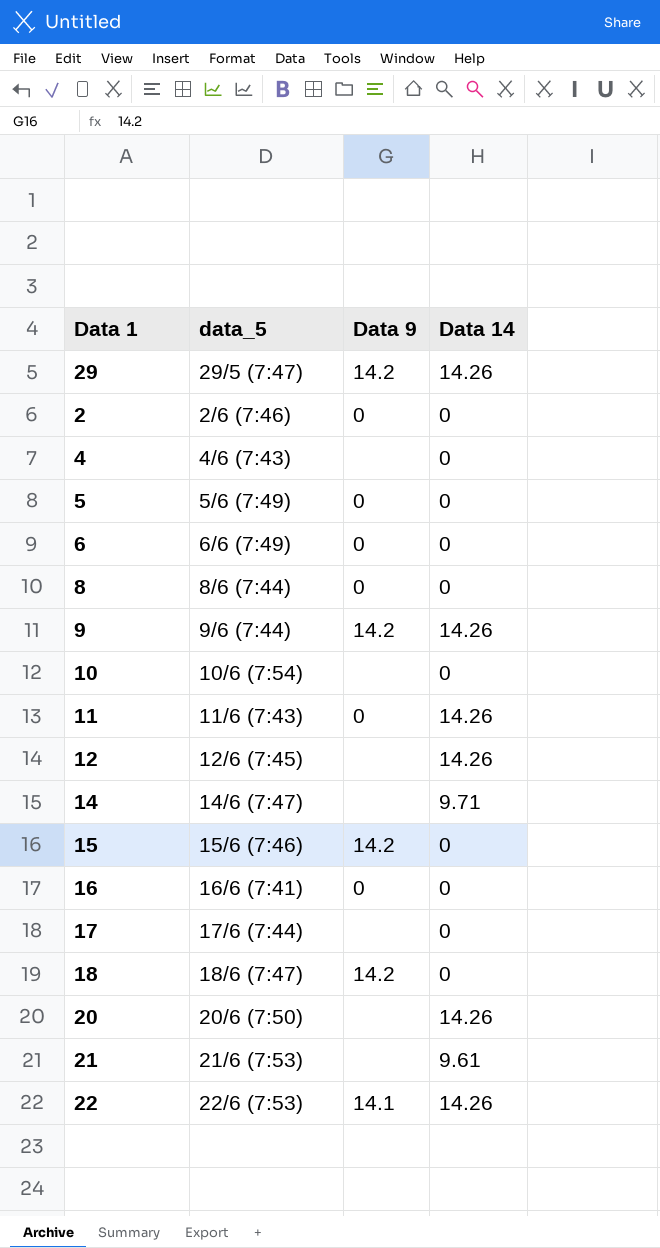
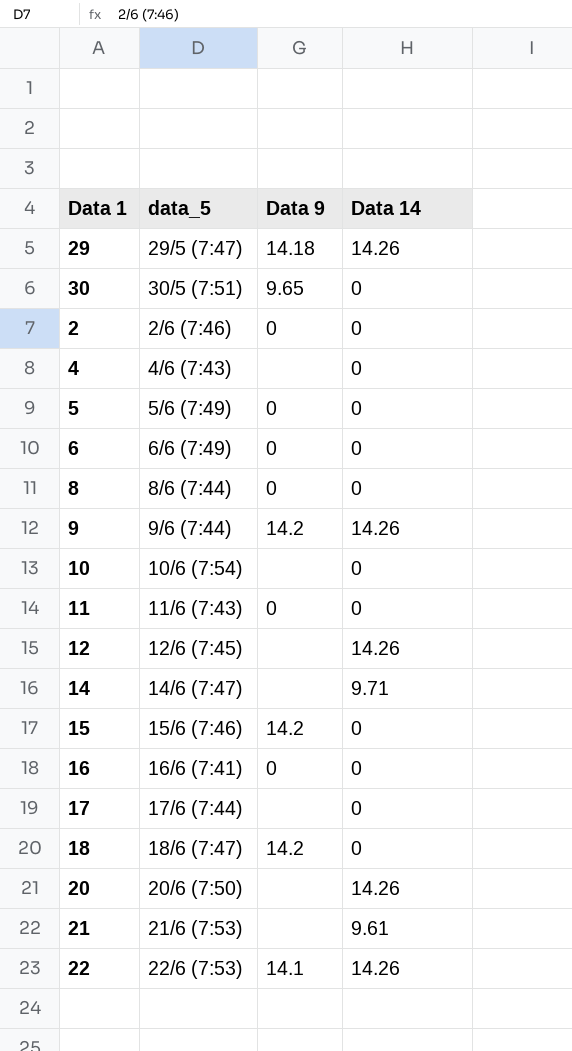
29 | Data 9: 14.2 -> 14.18
row 30: none -> 30/5 (7:51) | 9.65 | 0
11 | Data 14: 14.26 -> 0

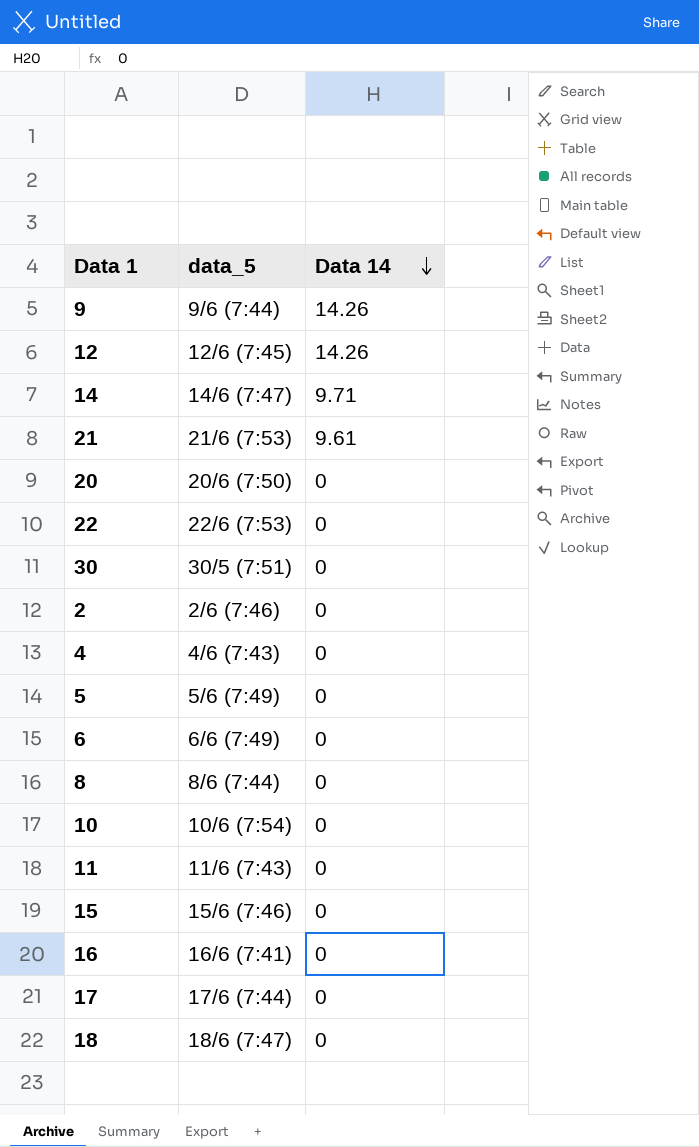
row order: none -> Data 14 descending
column Data 9 | position: 3 -> none
row 29: 29/5 (7:47) | 14.18 | 14.26 -> none
20 | Data 14: 14.26 -> 0
22 | Data 14: 14.26 -> 0

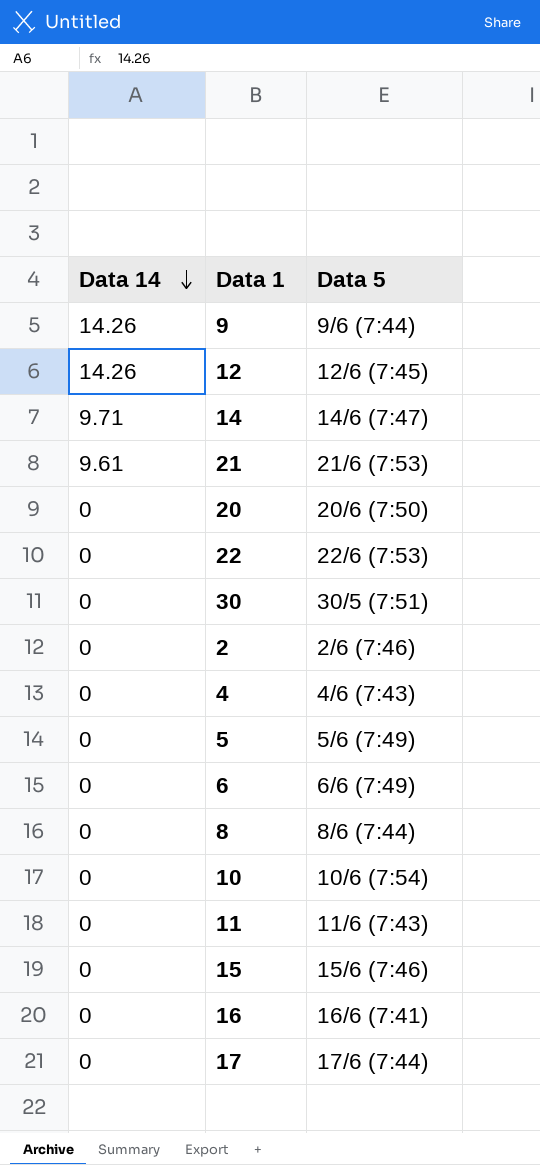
column Data 14 | position: 3 -> 1
column name: data_5 -> Data 5
row 18: 18/6 (7:47) | 0 -> none

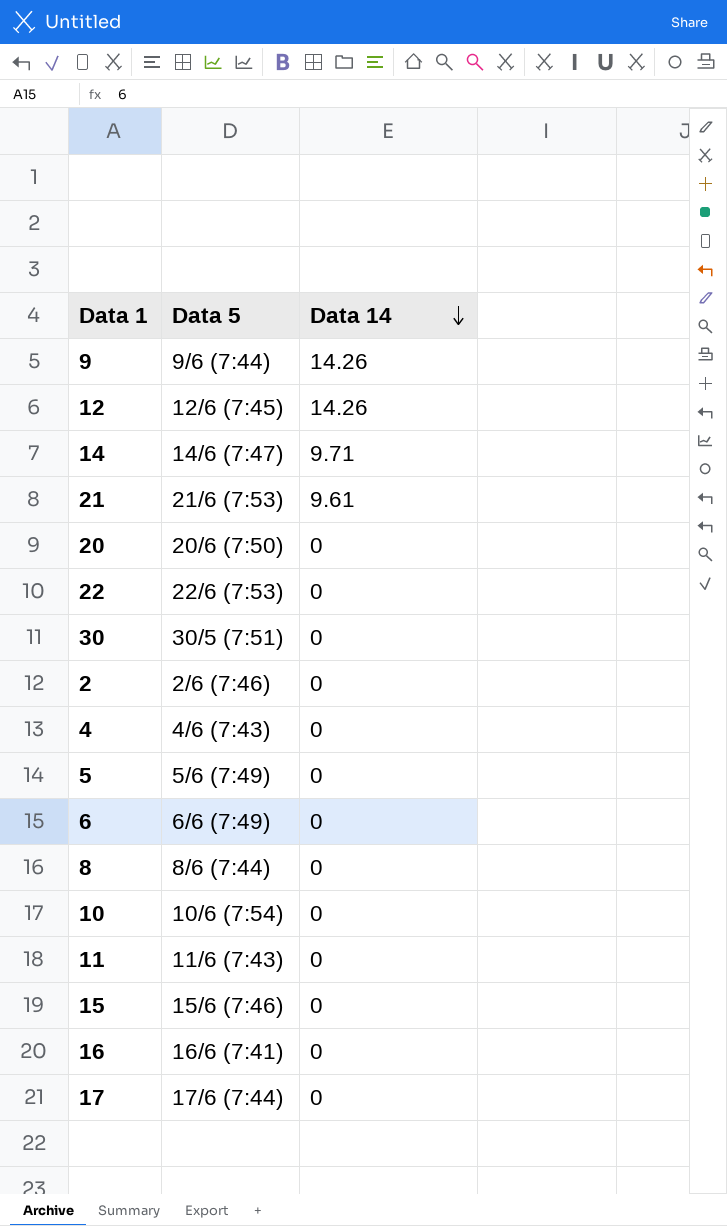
column Data 14 | position: 1 -> 3

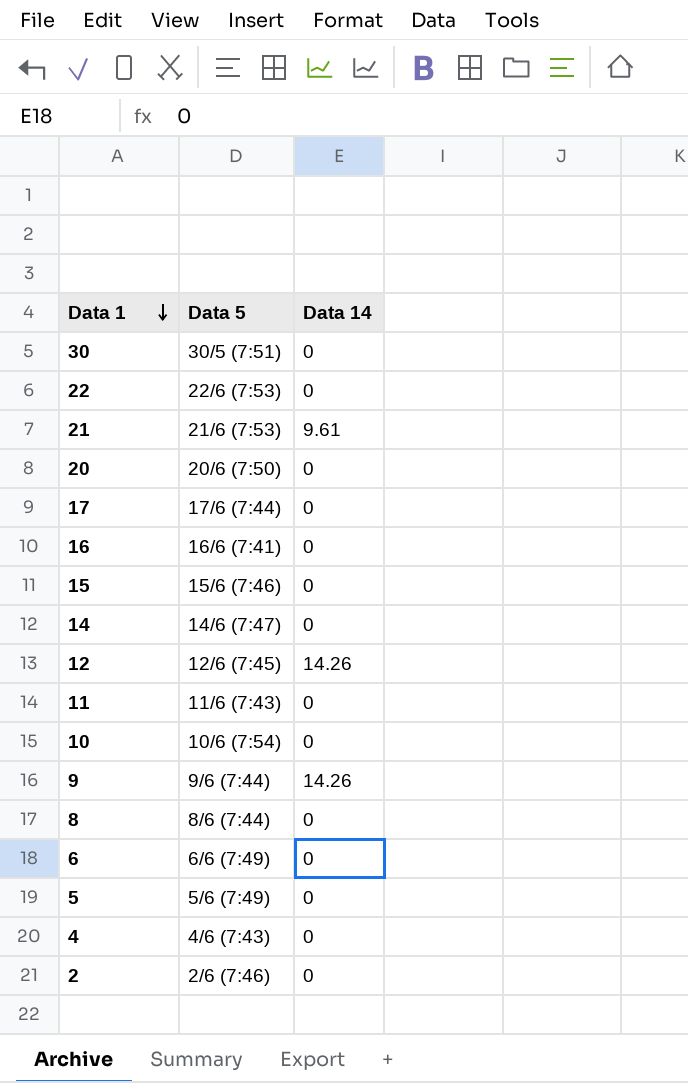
row order: Data 14 descending -> Data 1 descending
14 | Data 14: 9.71 -> 0

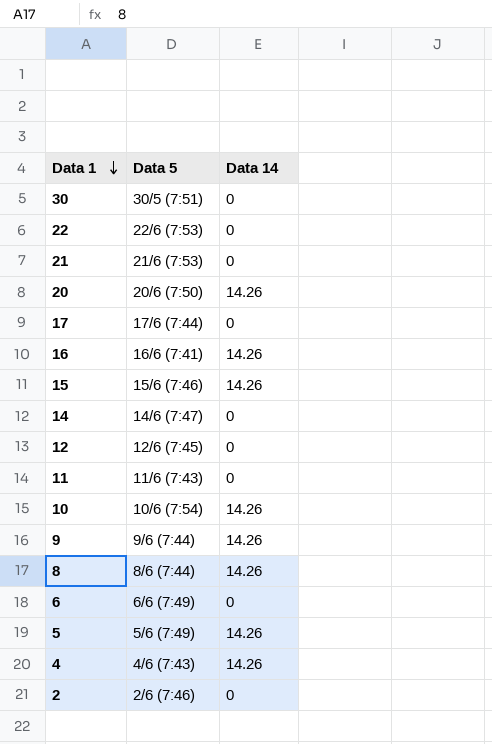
21 | Data 14: 9.61 -> 0
20 | Data 14: 0 -> 14.26
16 | Data 14: 0 -> 14.26
15 | Data 14: 0 -> 14.26
12 | Data 14: 14.26 -> 0
10 | Data 14: 0 -> 14.26
8 | Data 14: 0 -> 14.26
5 | Data 14: 0 -> 14.26
4 | Data 14: 0 -> 14.26

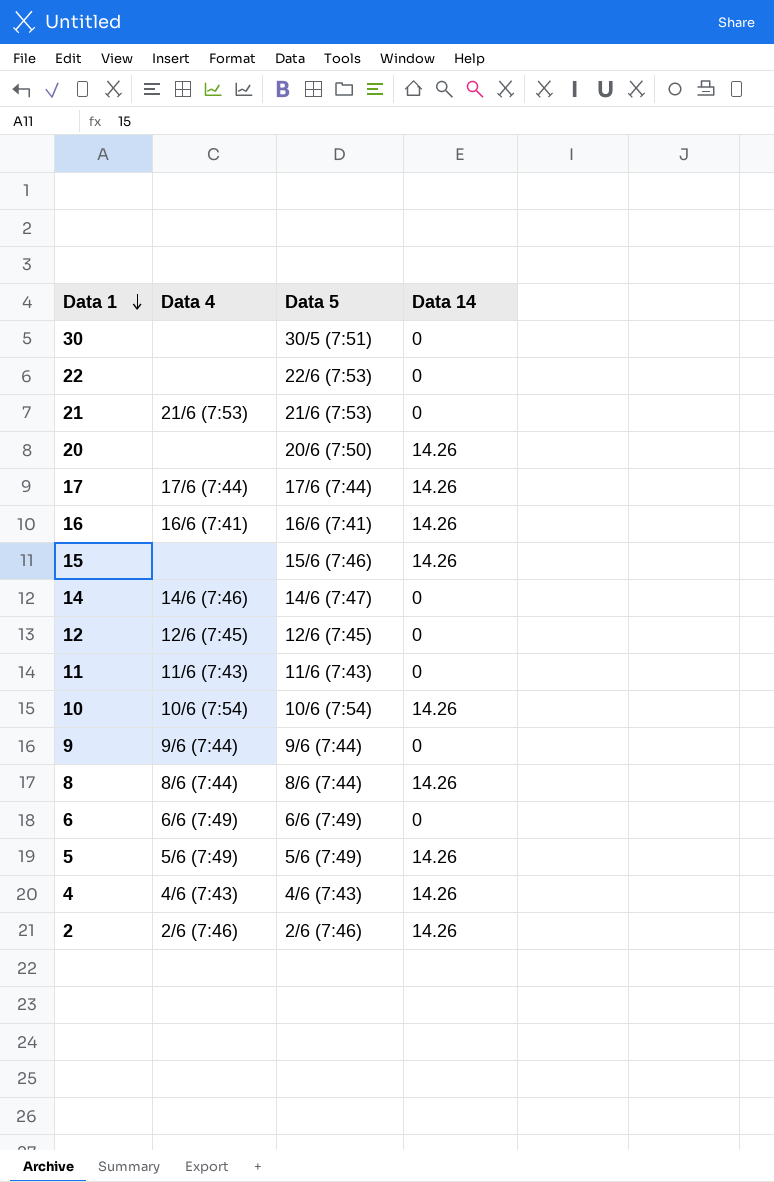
column Data 4 | position: none -> 2
17 | Data 14: 0 -> 14.26
9 | Data 14: 14.26 -> 0
2 | Data 14: 0 -> 14.26

